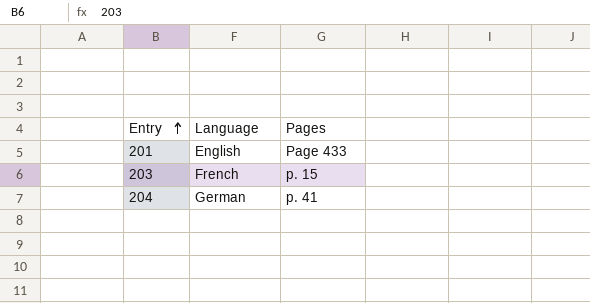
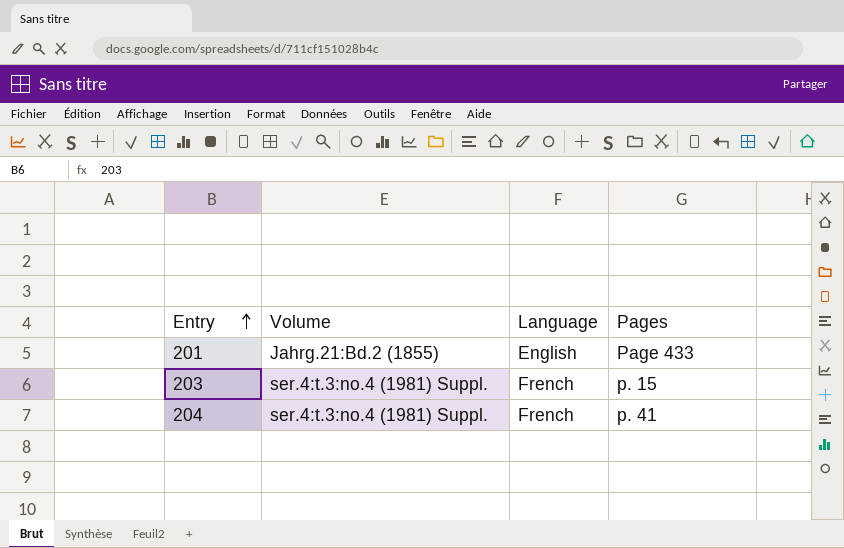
column Volume | position: none -> 2
204 | Language: German -> French

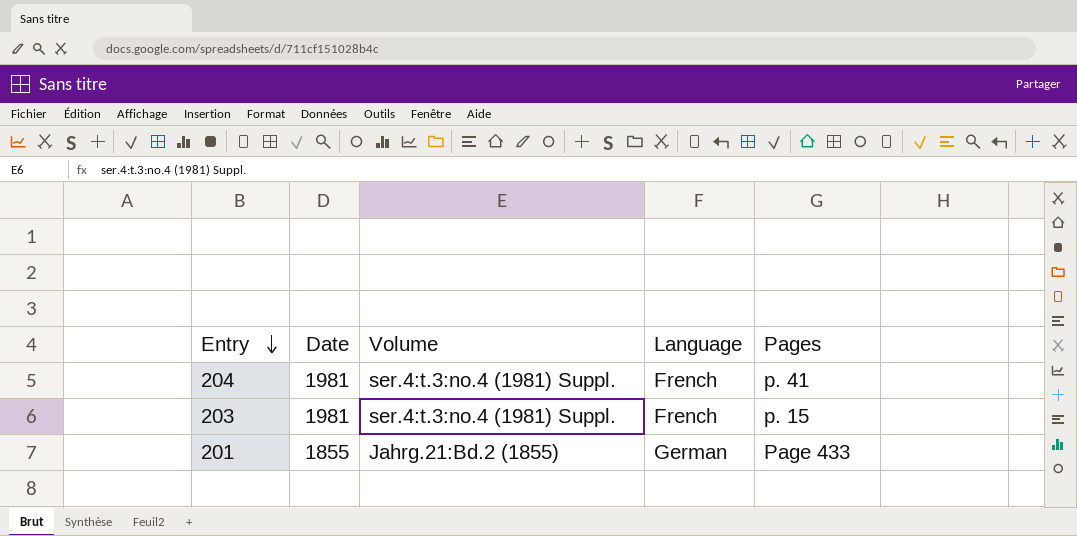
row order: Entry ascending -> Entry descending
column Date | position: none -> 2
201 | Language: English -> German

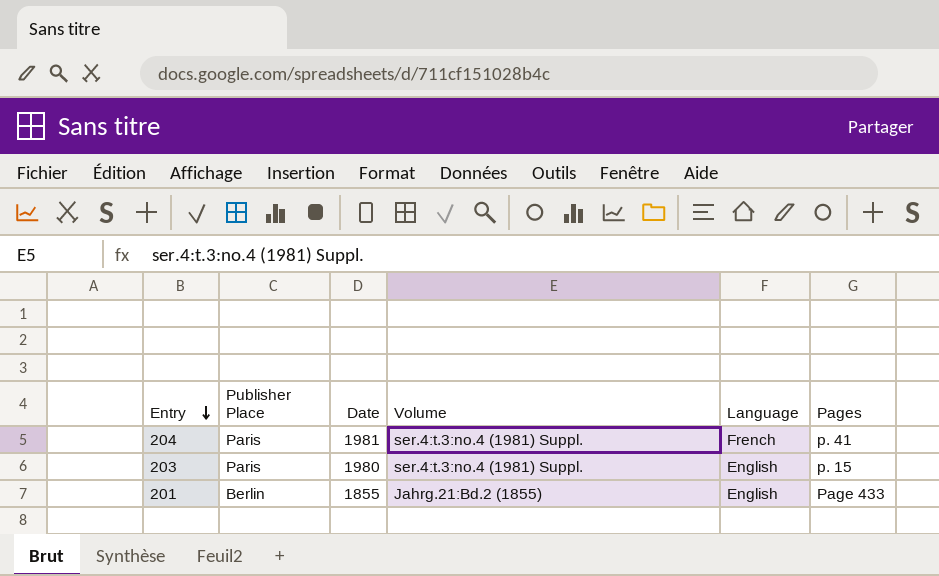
column Publisher Place | position: none -> 2
203 | Date: 1981 -> 1980
203 | Language: French -> English
201 | Language: German -> English

